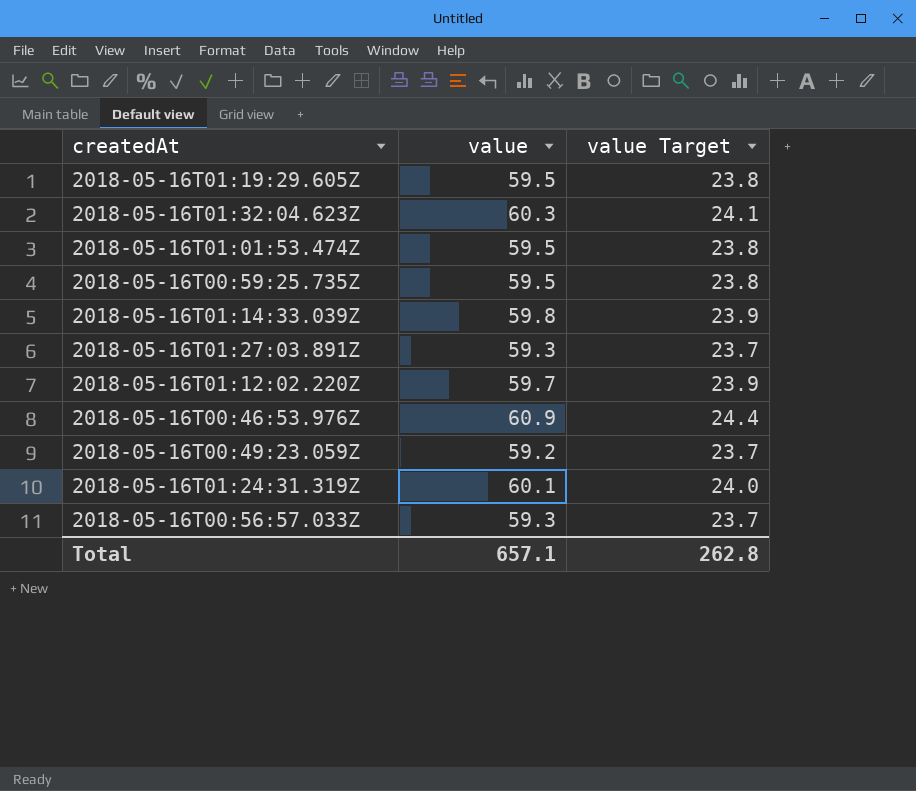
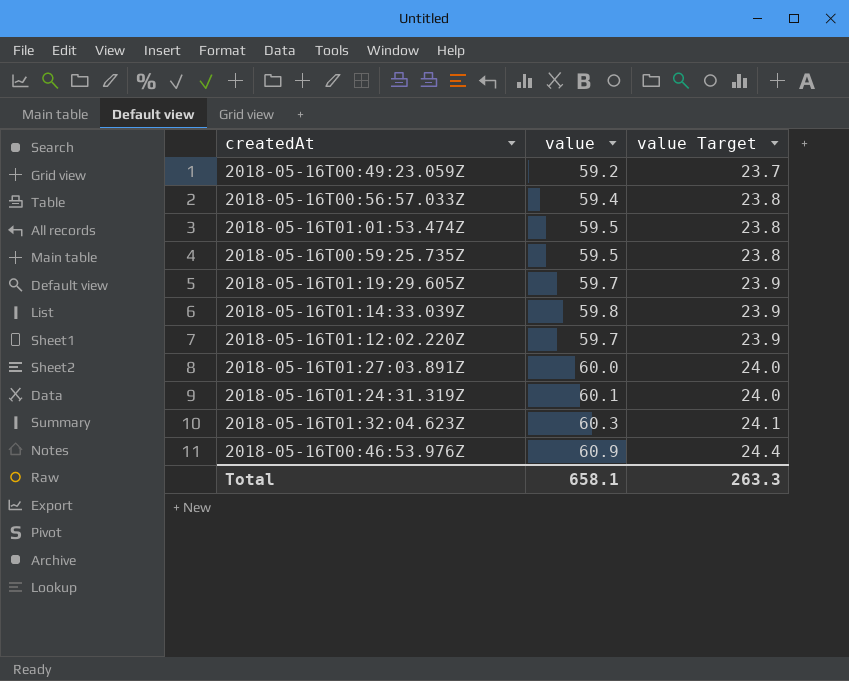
row order: none -> value Target ascending
2018-05-16T00:56:57.033Z | value: 59.3 -> 59.4
2018-05-16T00:56:57.033Z | value Target: 23.7 -> 23.8
2018-05-16T01:19:29.605Z | value: 59.5 -> 59.7
2018-05-16T01:19:29.605Z | value Target: 23.8 -> 23.9
2018-05-16T01:27:03.891Z | value: 59.3 -> 60.0
2018-05-16T01:27:03.891Z | value Target: 23.7 -> 24.0
Total | value: 657.1 -> 658.1
Total | value Target: 262.8 -> 263.3

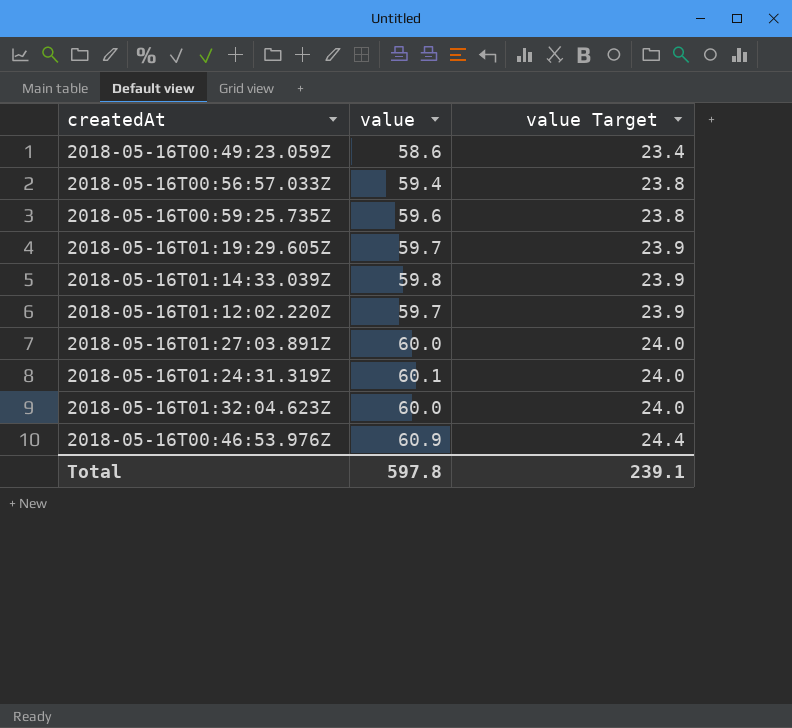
row 2018-05-16T01:01:53.474Z: 59.5 | 23.8 -> none
2018-05-16T00:49:23.059Z | value: 59.2 -> 58.6
2018-05-16T00:49:23.059Z | value Target: 23.7 -> 23.4
2018-05-16T00:59:25.735Z | value: 59.5 -> 59.6
2018-05-16T01:32:04.623Z | value: 60.3 -> 60.0
2018-05-16T01:32:04.623Z | value Target: 24.1 -> 24.0
Total | value: 658.1 -> 597.8
Total | value Target: 263.3 -> 239.1

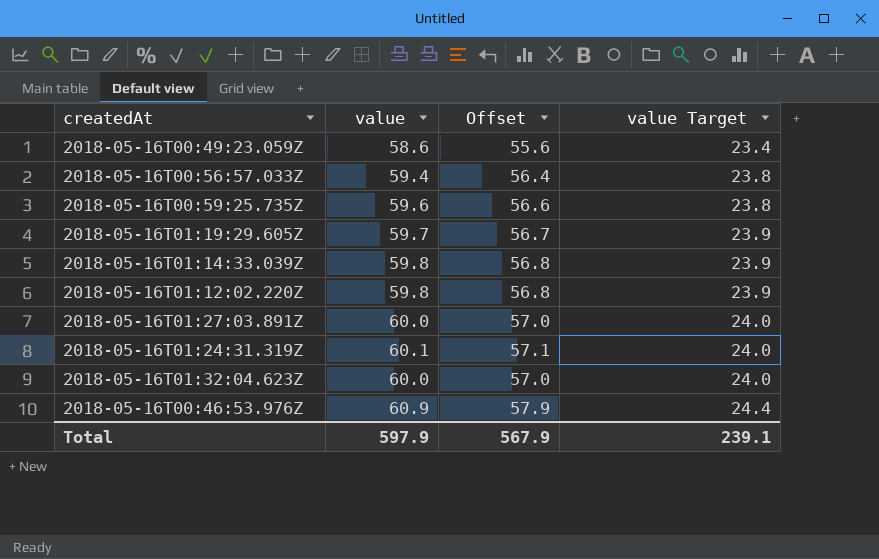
column Offset | formula: none -> [value] - 3
2018-05-16T01:12:02.220Z | value: 59.7 -> 59.8
Total | value: 597.8 -> 597.9

